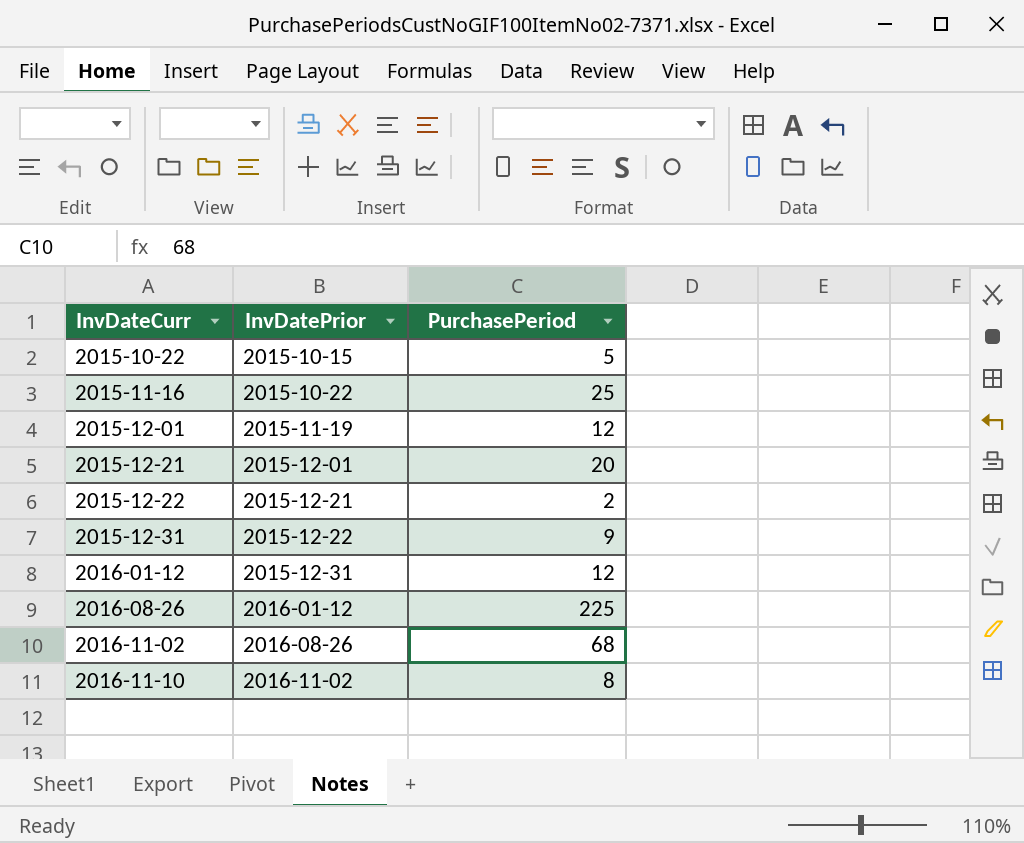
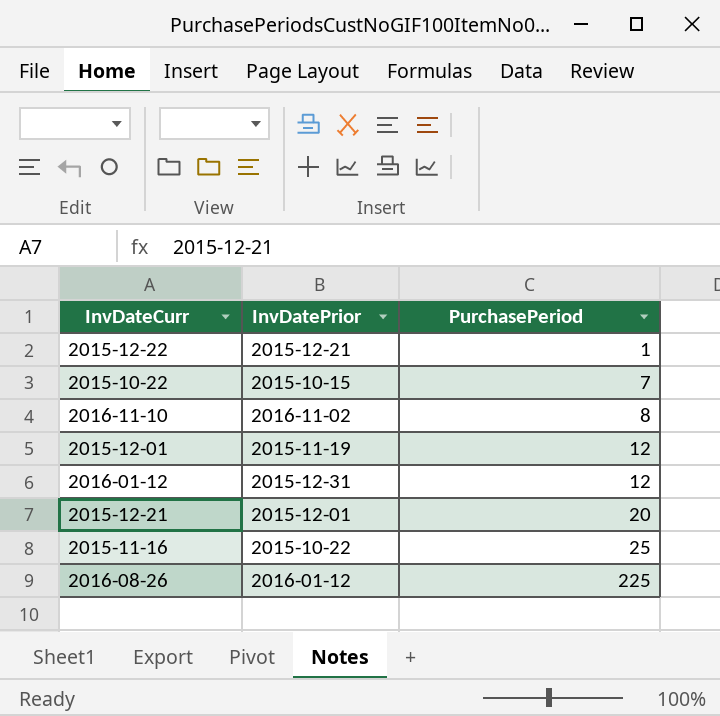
row order: InvDateCurr ascending -> PurchasePeriod ascending
row 2015-12-31: 2015-12-22 | 9 -> none
row 2016-11-02: 2016-08-26 | 68 -> none
2015-12-22 | PurchasePeriod: 2 -> 1
2015-10-22 | PurchasePeriod: 5 -> 7

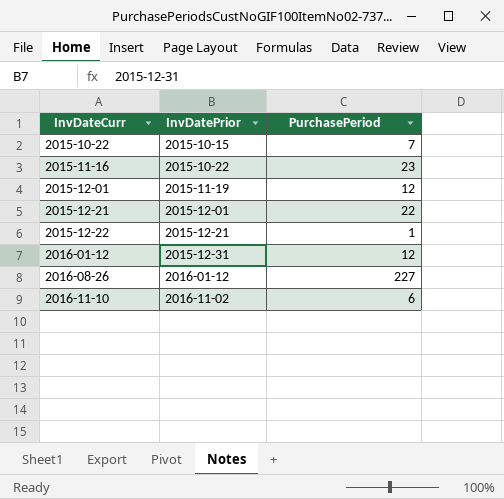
row order: PurchasePeriod ascending -> InvDateCurr ascending
2015-11-16 | PurchasePeriod: 25 -> 23
2015-12-21 | PurchasePeriod: 20 -> 22
2016-08-26 | PurchasePeriod: 225 -> 227
2016-11-10 | PurchasePeriod: 8 -> 6

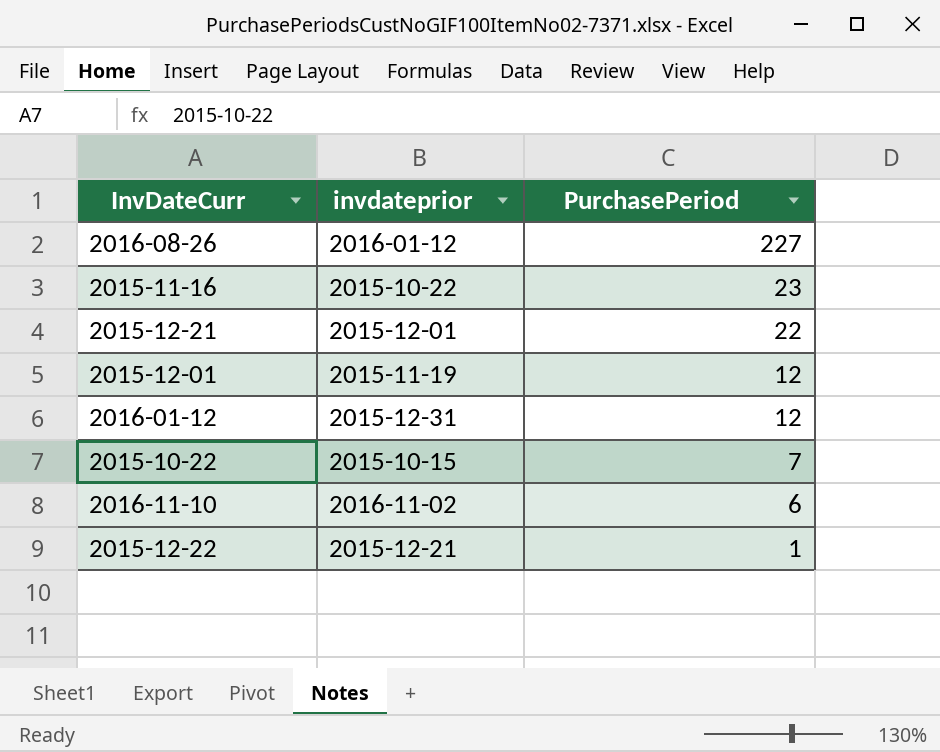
row order: InvDateCurr ascending -> PurchasePeriod descending
column name: InvDatePrior -> invdateprior

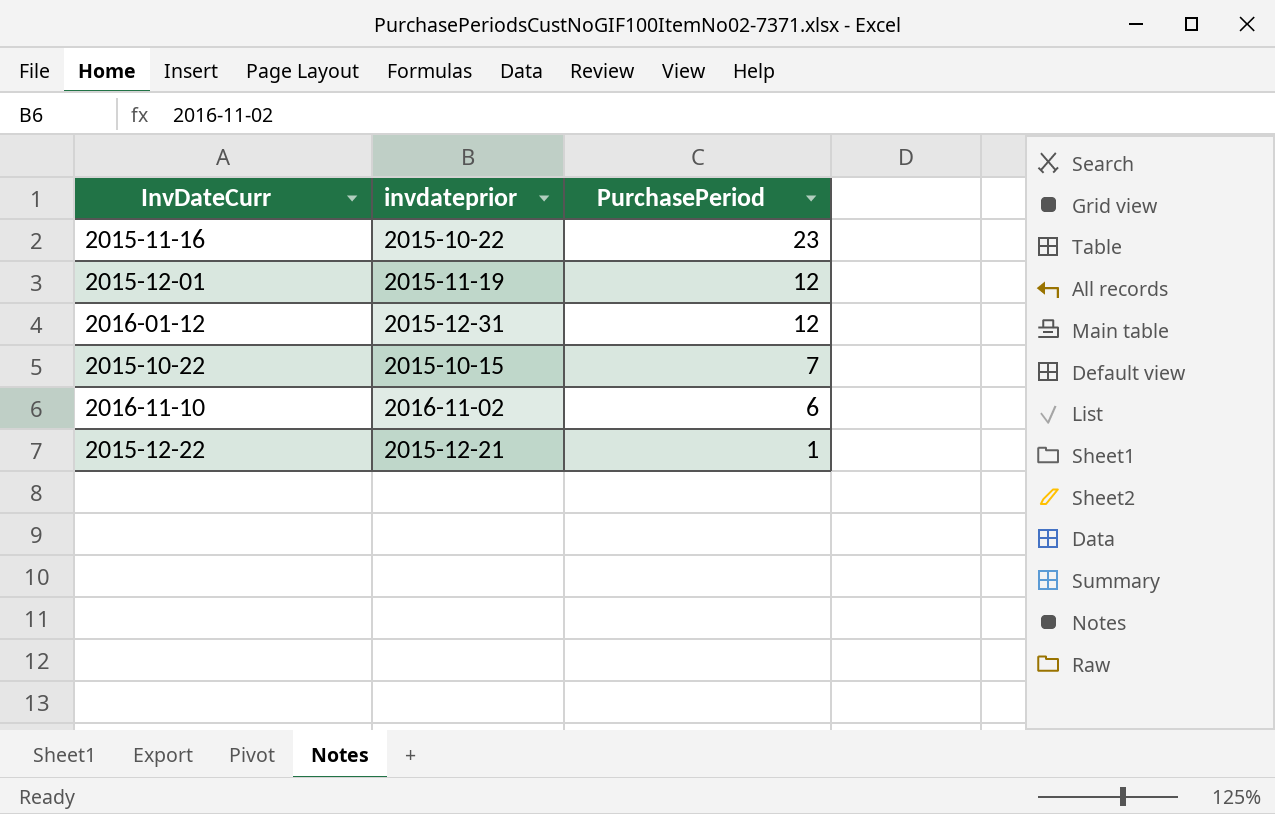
row 2016-08-26: 2016-01-12 | 227 -> none
row 2015-12-21: 2015-12-01 | 22 -> none

